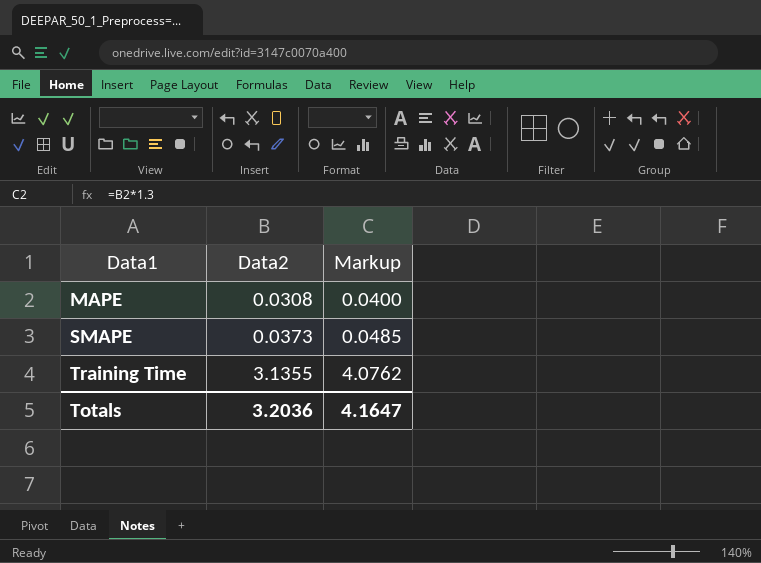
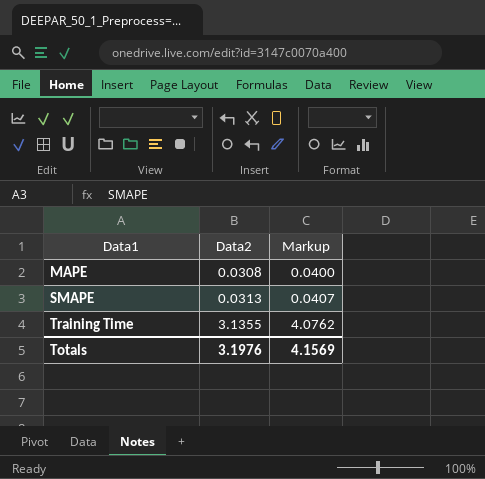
SMAPE | Data2: 0.0373 -> 0.0313
SMAPE | Markup: 0.0485 -> 0.0407
Totals | Data2: 3.2036 -> 3.1976
Totals | Markup: 4.1647 -> 4.1569

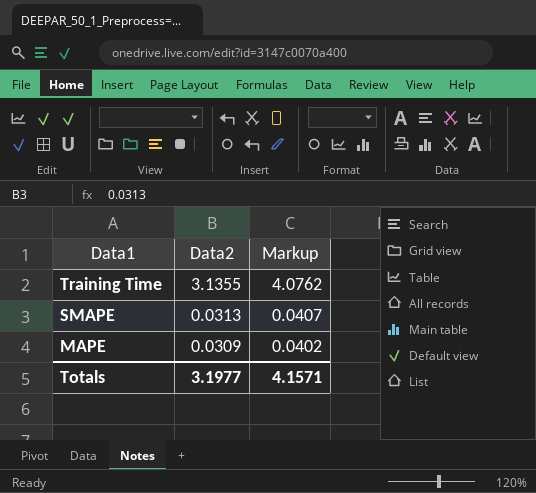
row order: Data1 ascending -> Data1 descending
MAPE | Data2: 0.0308 -> 0.0309
MAPE | Markup: 0.0400 -> 0.0402
Totals | Data2: 3.1976 -> 3.1977
Totals | Markup: 4.1569 -> 4.1571

